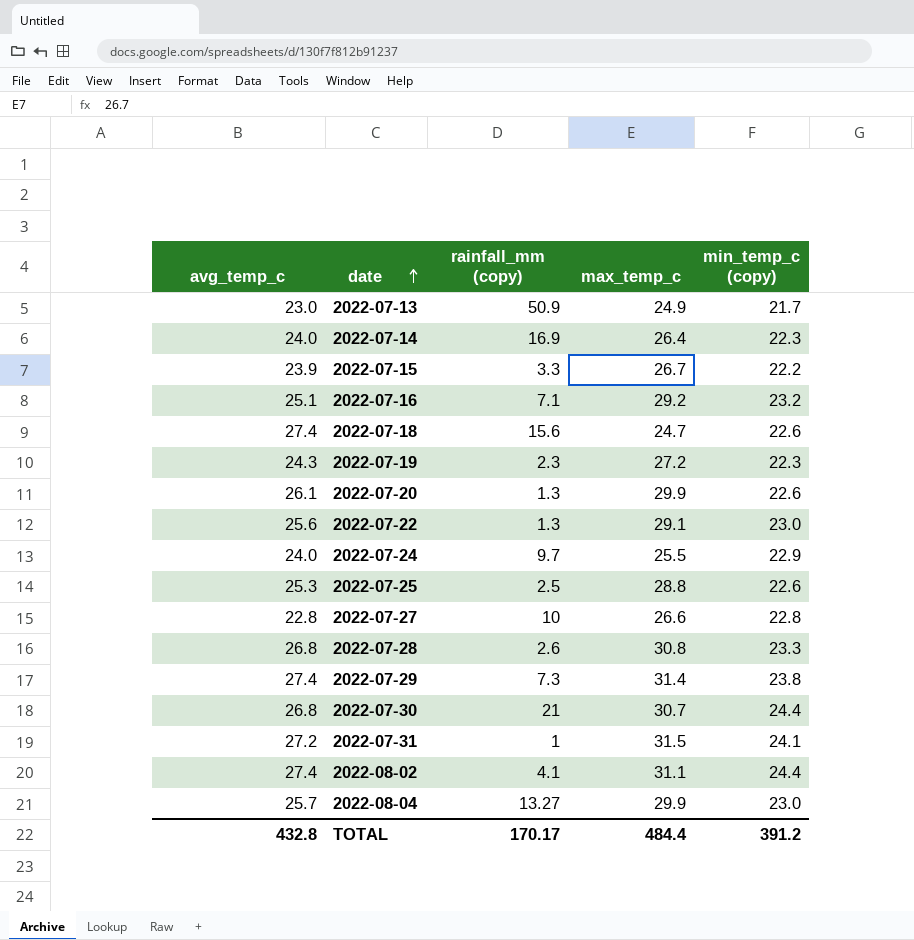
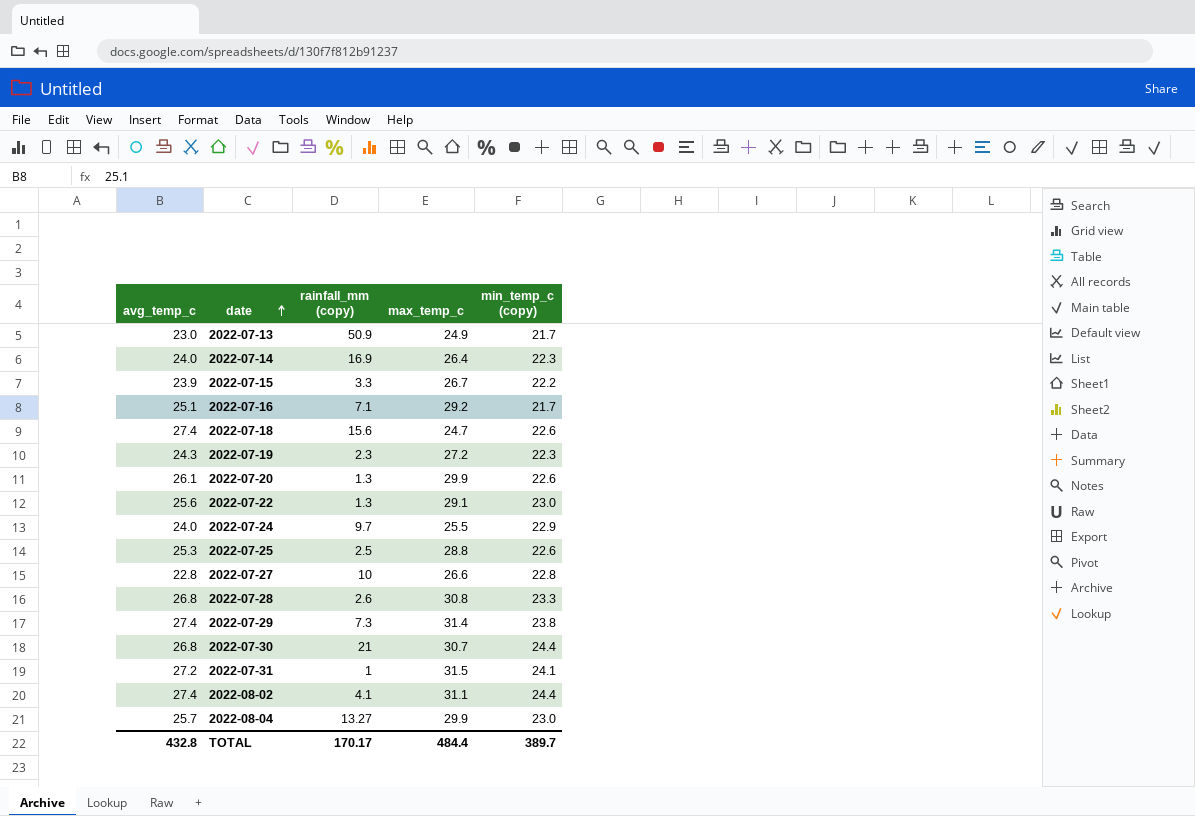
2022-07-16 | min_temp_c (copy): 23.2 -> 21.7
TOTAL | min_temp_c (copy): 391.2 -> 389.7

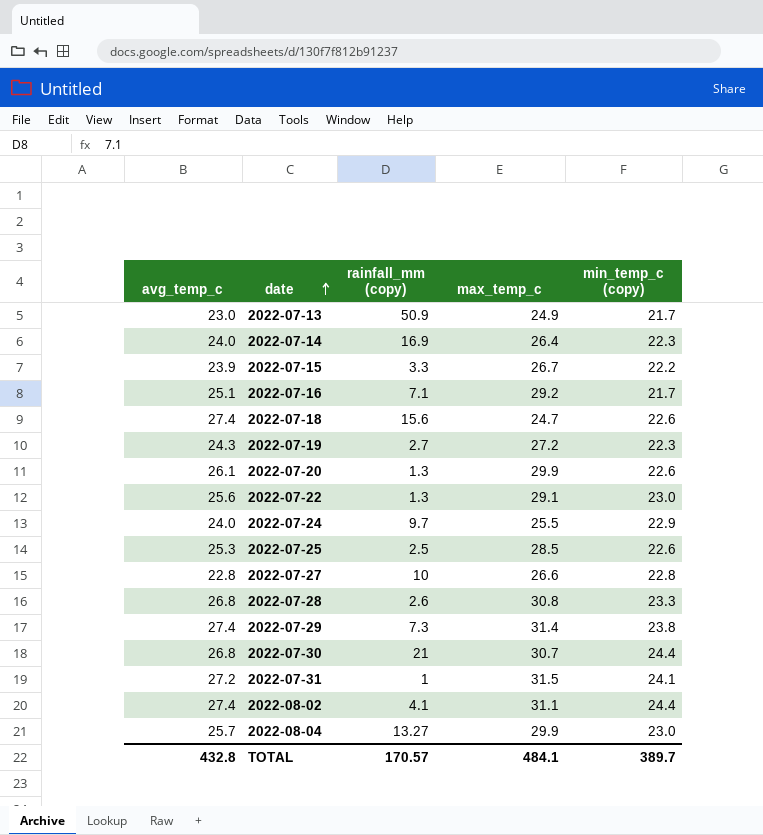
2022-07-19 | rainfall_mm (copy): 2.3 -> 2.7
2022-07-25 | max_temp_c: 28.8 -> 28.5
TOTAL | rainfall_mm (copy): 170.17 -> 170.57
TOTAL | max_temp_c: 484.4 -> 484.1

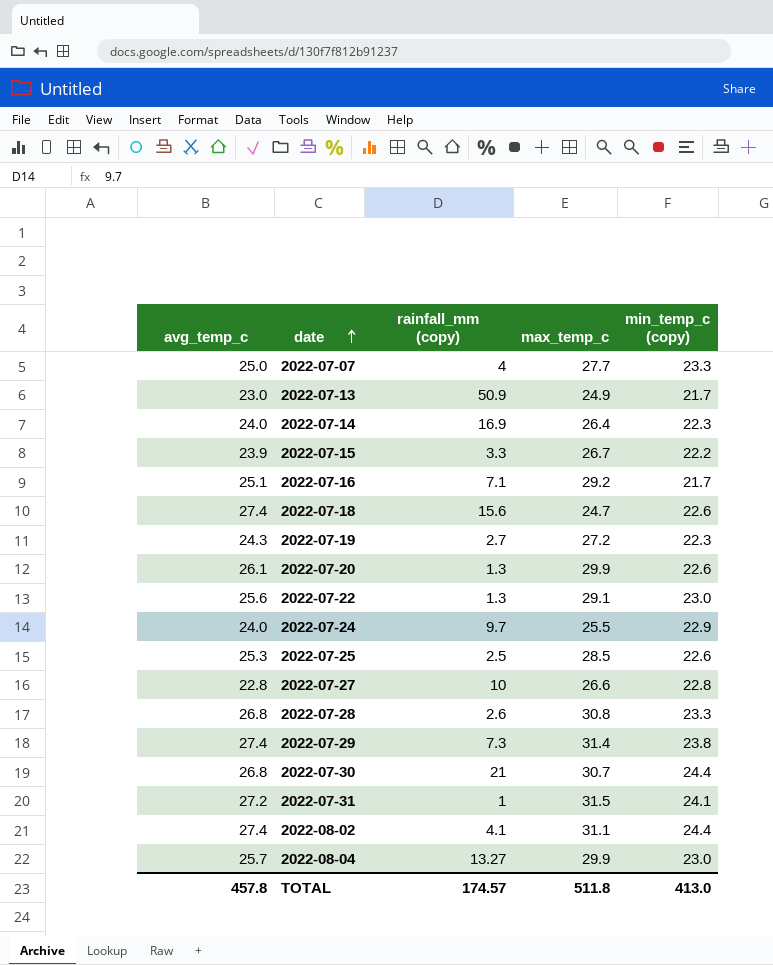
row 2022-07-07: none -> 25.0 | 4 | 27.7 | 23.3
TOTAL | avg_temp_c: 432.8 -> 457.8
TOTAL | rainfall_mm (copy): 170.57 -> 174.57
TOTAL | max_temp_c: 484.1 -> 511.8
TOTAL | min_temp_c (copy): 389.7 -> 413.0

